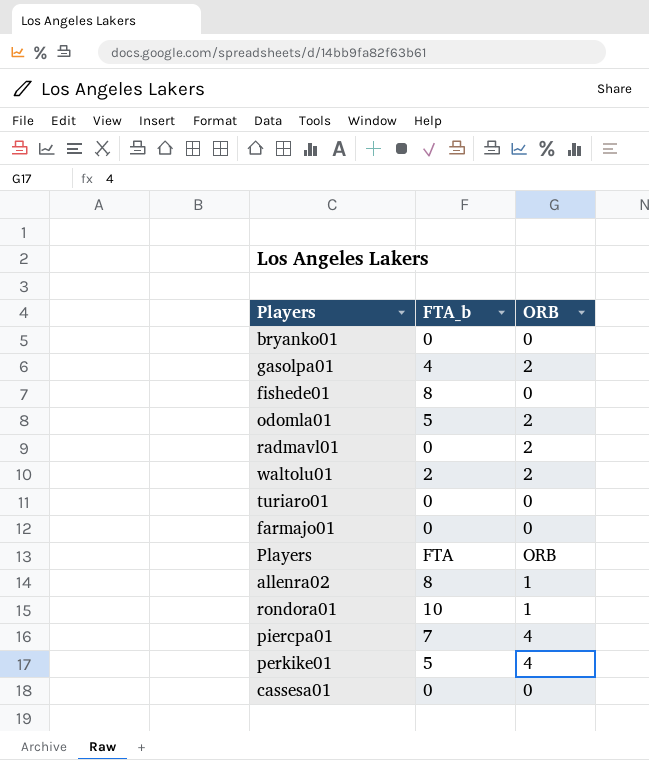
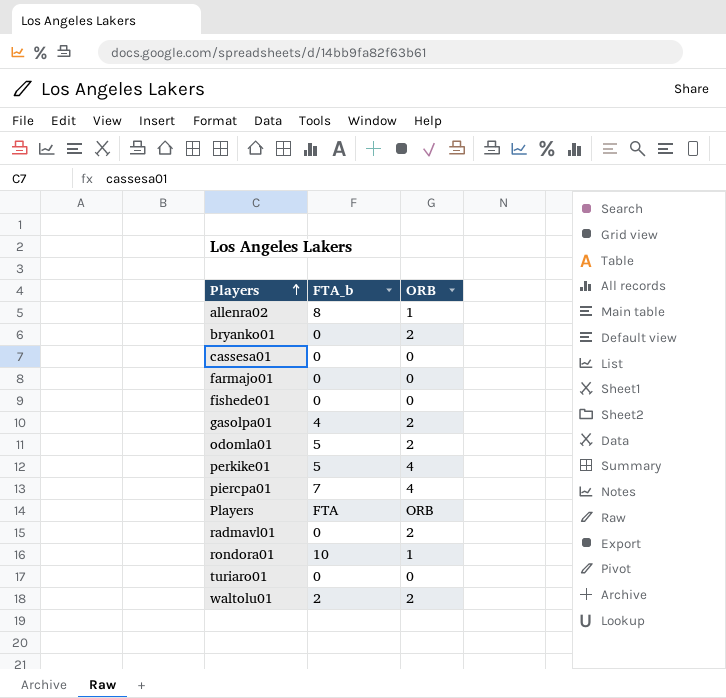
row order: none -> Players ascending
bryanko01 | ORB: 0 -> 2
fishede01 | FTA_b: 8 -> 0

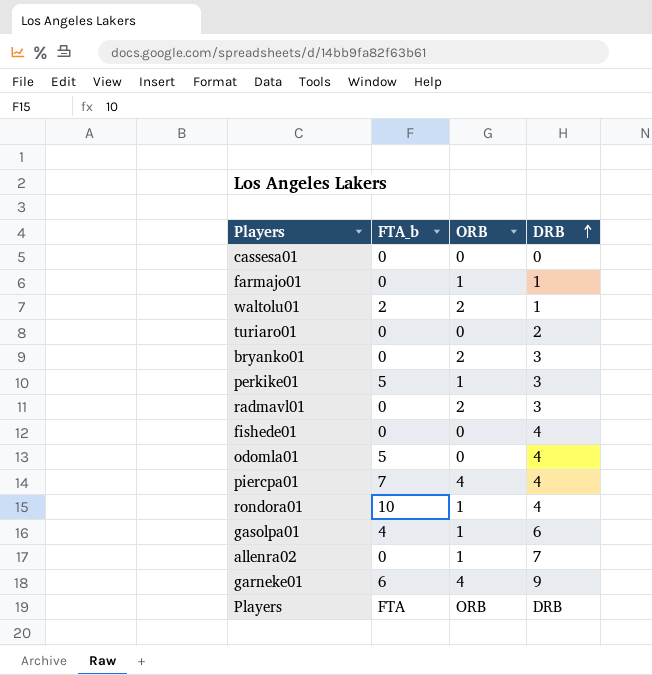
row order: Players ascending -> DRB ascending
column DRB | position: none -> 4
farmajo01 | ORB: 0 -> 1
perkike01 | ORB: 4 -> 1
odomla01 | ORB: 2 -> 0
gasolpa01 | ORB: 2 -> 1
allenra02 | FTA_b: 8 -> 0
row garneke01: none -> 6 | 4 | 9

